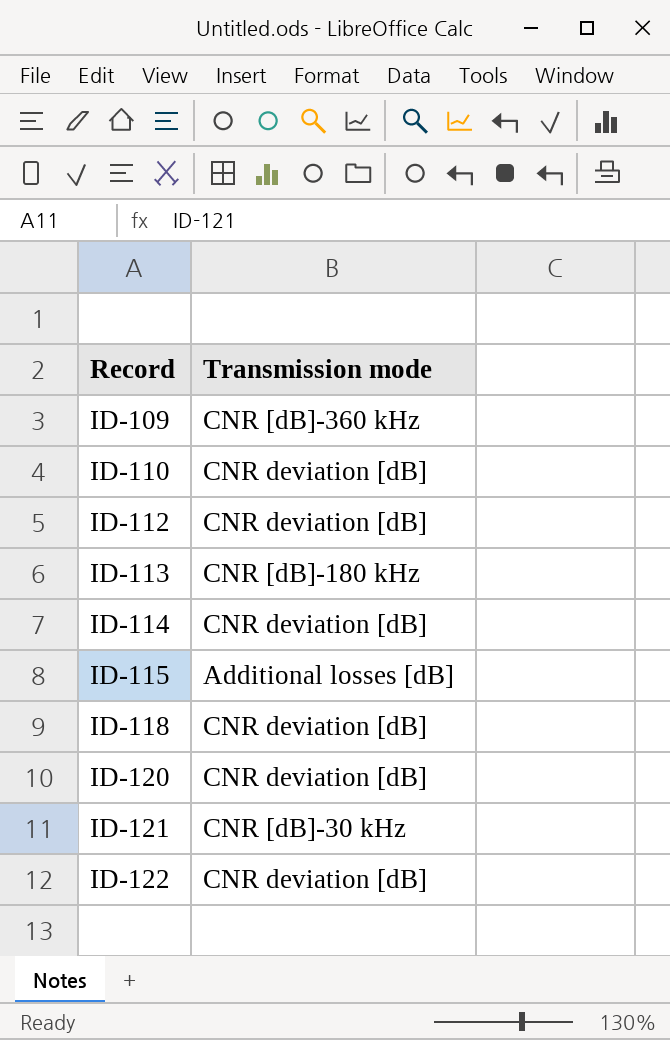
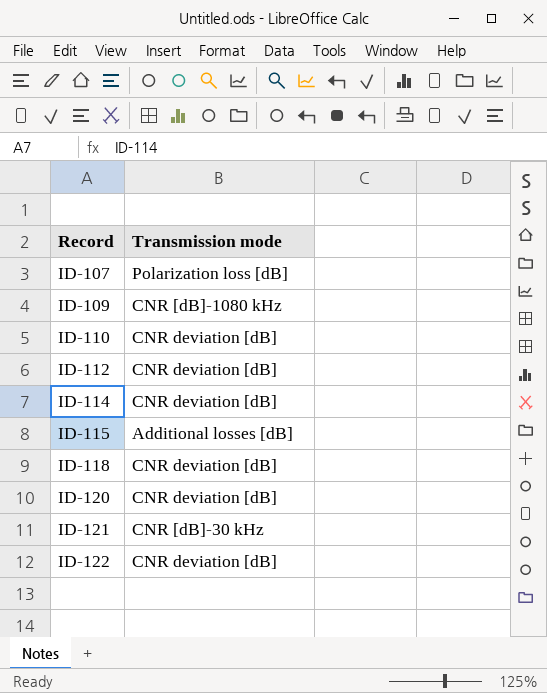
row ID-113: CNR [dB]-180 kHz -> none
row ID-107: none -> Polarization loss [dB]
ID-109 | Transmission mode: CNR [dB]-360 kHz -> CNR [dB]-1080 kHz

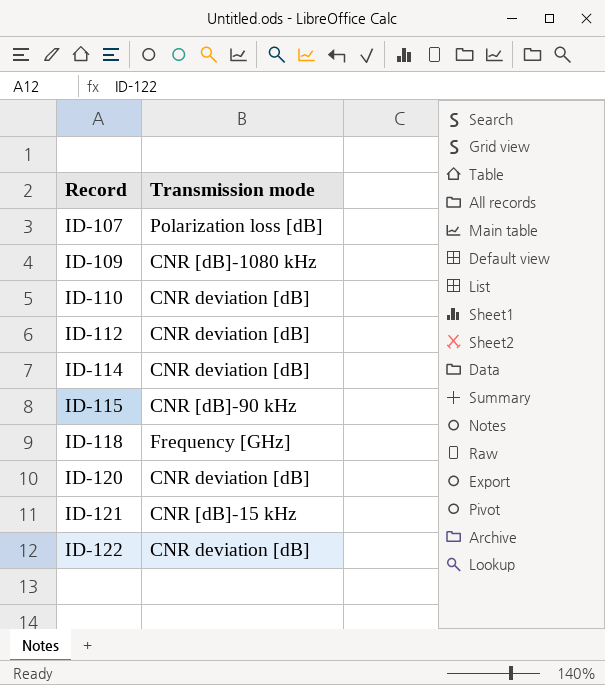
ID-115 | Transmission mode: Additional losses [dB] -> CNR [dB]-90 kHz
ID-118 | Transmission mode: CNR deviation [dB] -> Frequency [GHz]
ID-121 | Transmission mode: CNR [dB]-30 kHz -> CNR [dB]-15 kHz

